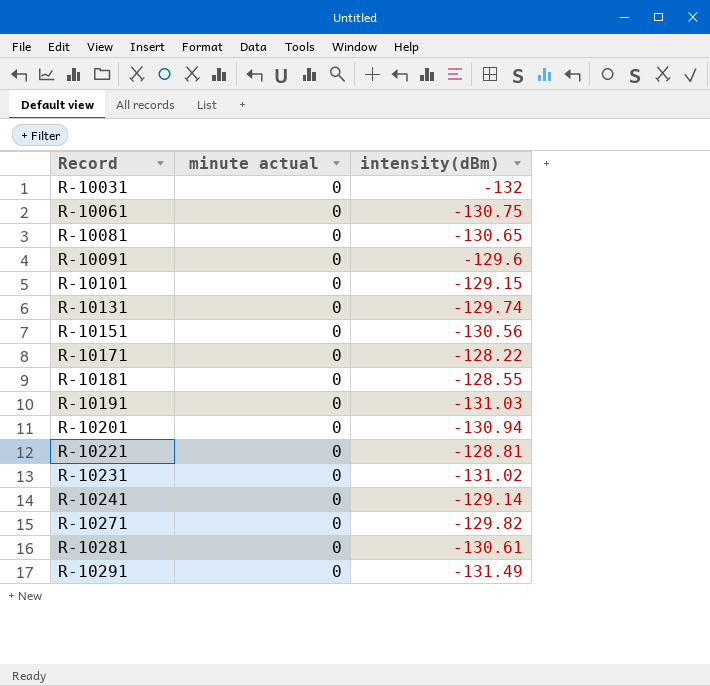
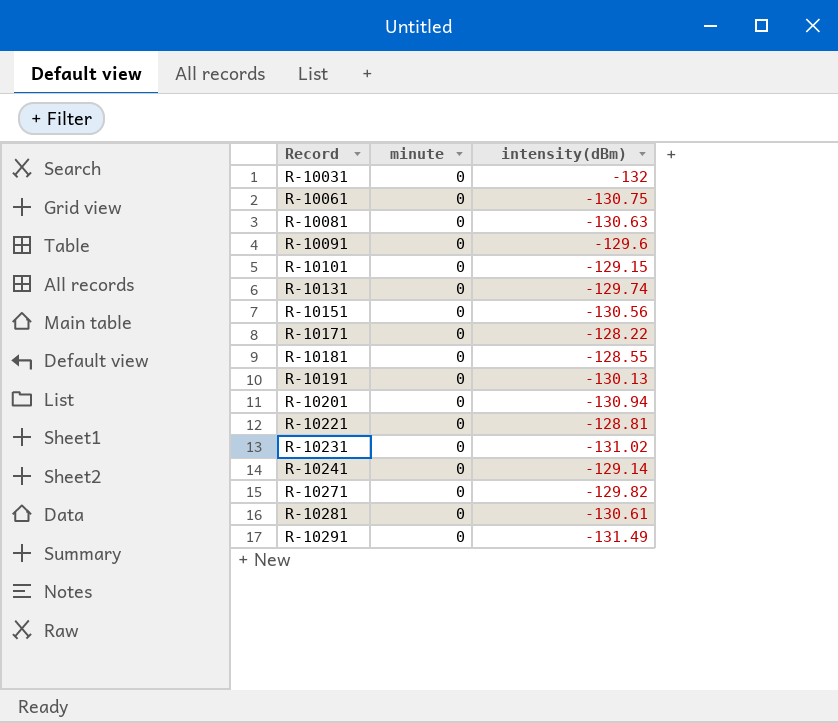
column name: minute actual -> minute
R-10081 | intensity(dBm): -130.65 -> -130.63
R-10191 | intensity(dBm): -131.03 -> -130.13

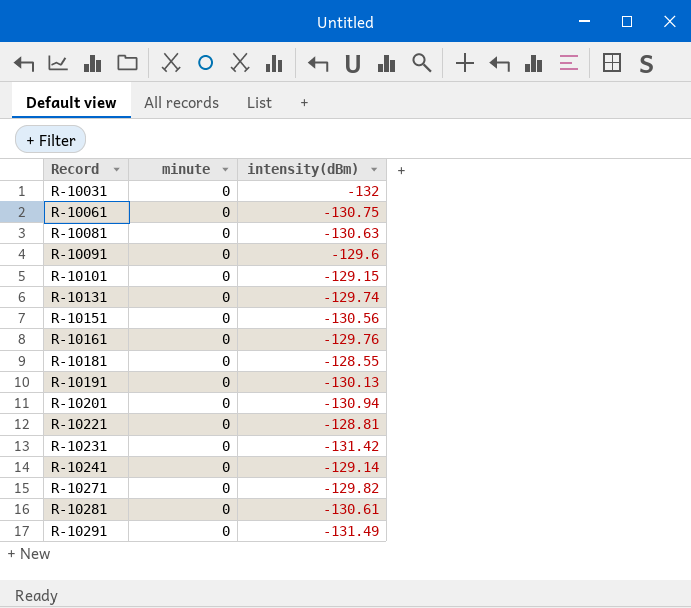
row R-10171: 0 | -128.22 -> none
row R-10161: none -> 0 | -129.76
R-10231 | intensity(dBm): -131.02 -> -131.42

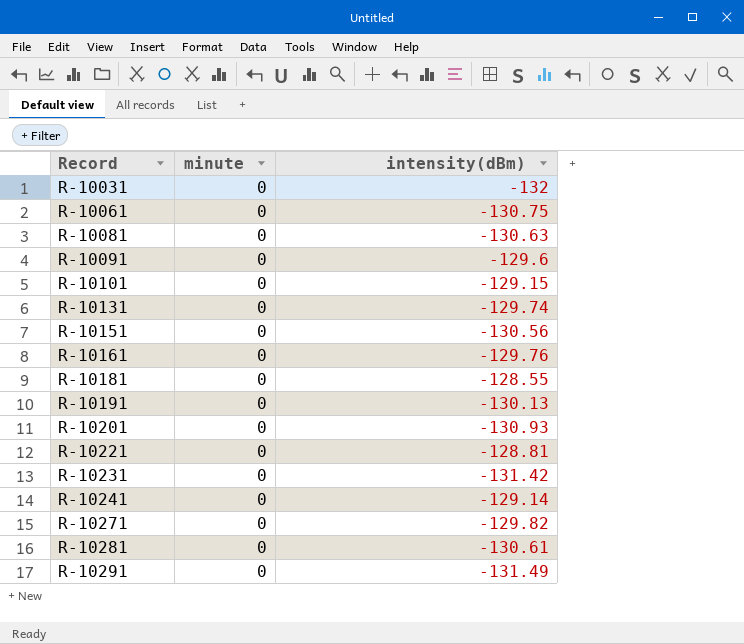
R-10201 | intensity(dBm): -130.94 -> -130.93

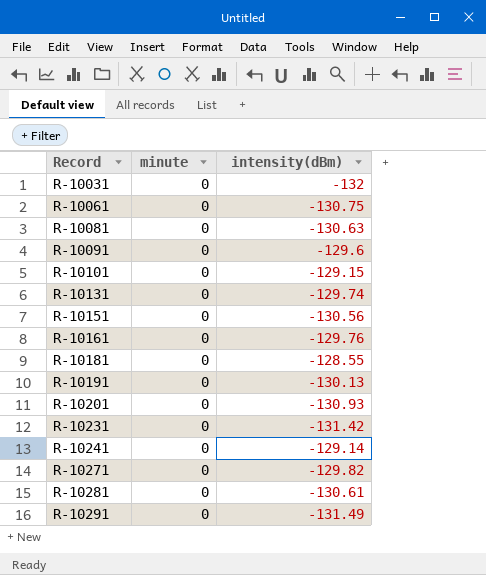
row R-10221: 0 | -128.81 -> none

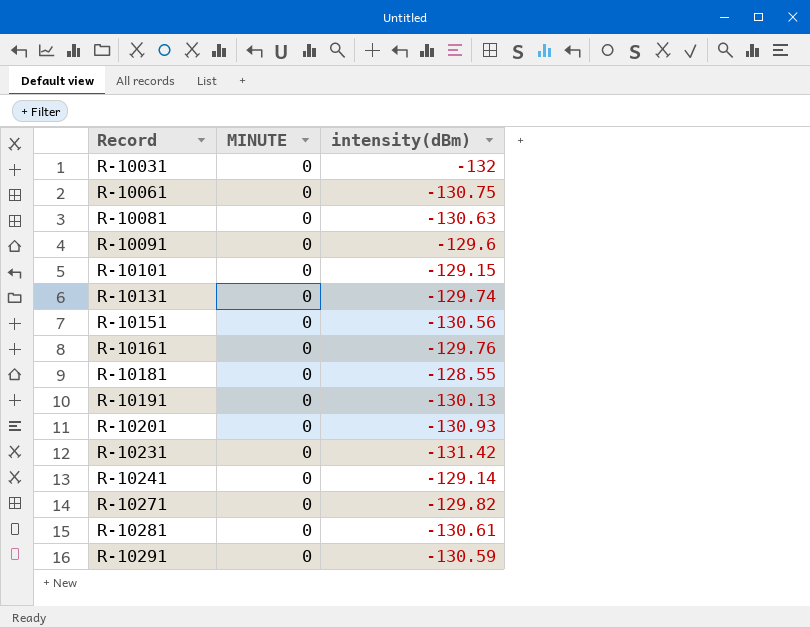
column name: minute -> MINUTE
R-10291 | intensity(dBm): -131.49 -> -130.59

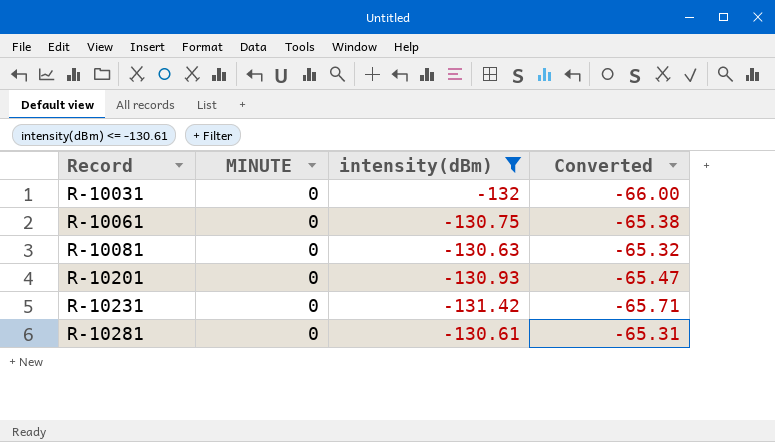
filter: none -> intensity(dBm) <= -130.61
column Converted | formula: none -> [intensity(dBm)] * 0.5

